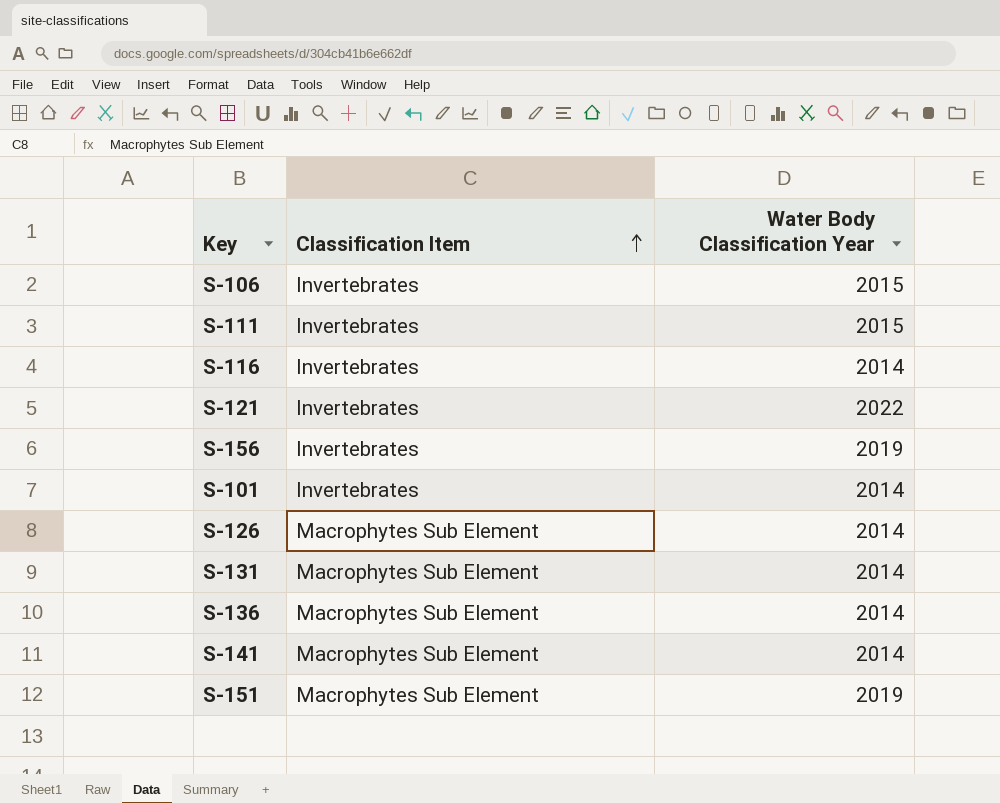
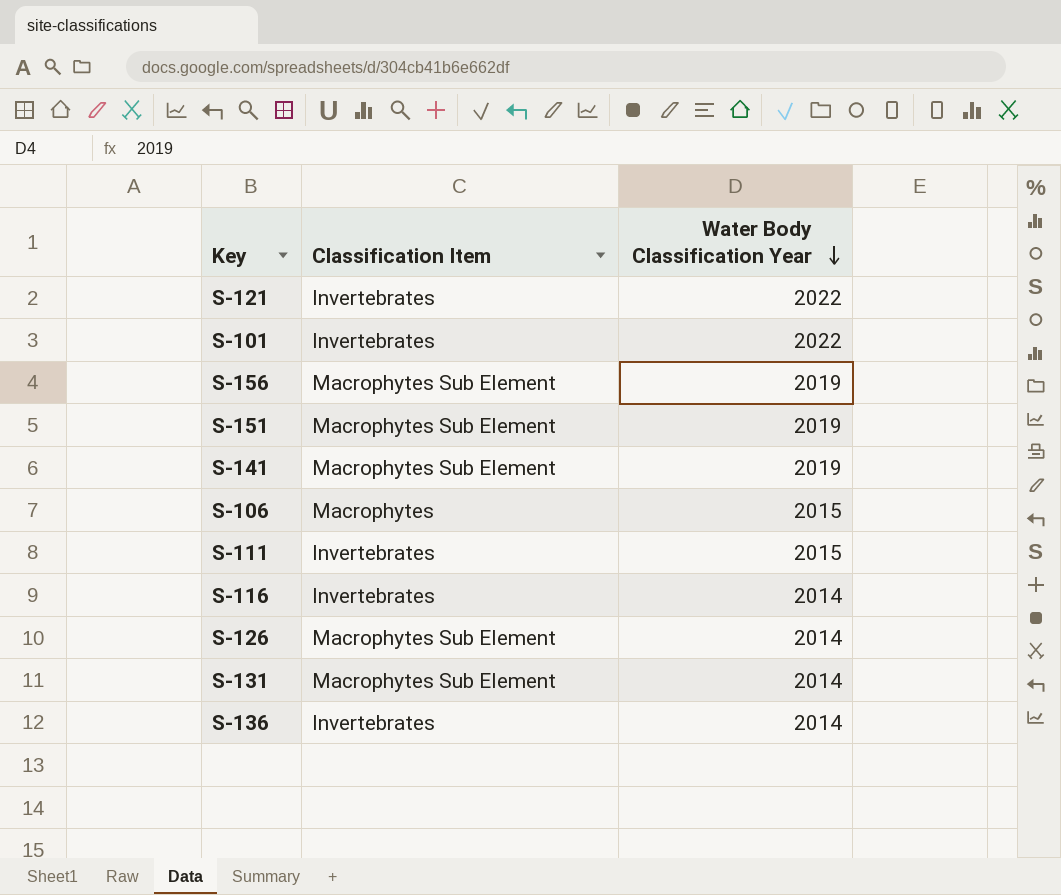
row order: Classification Item ascending -> Water Body Classification Year descending
S-101 | Water Body Classification Year: 2014 -> 2022
S-156 | Classification Item: Invertebrates -> Macrophytes Sub Element
S-141 | Water Body Classification Year: 2014 -> 2019
S-106 | Classification Item: Invertebrates -> Macrophytes
S-136 | Classification Item: Macrophytes Sub Element -> Invertebrates

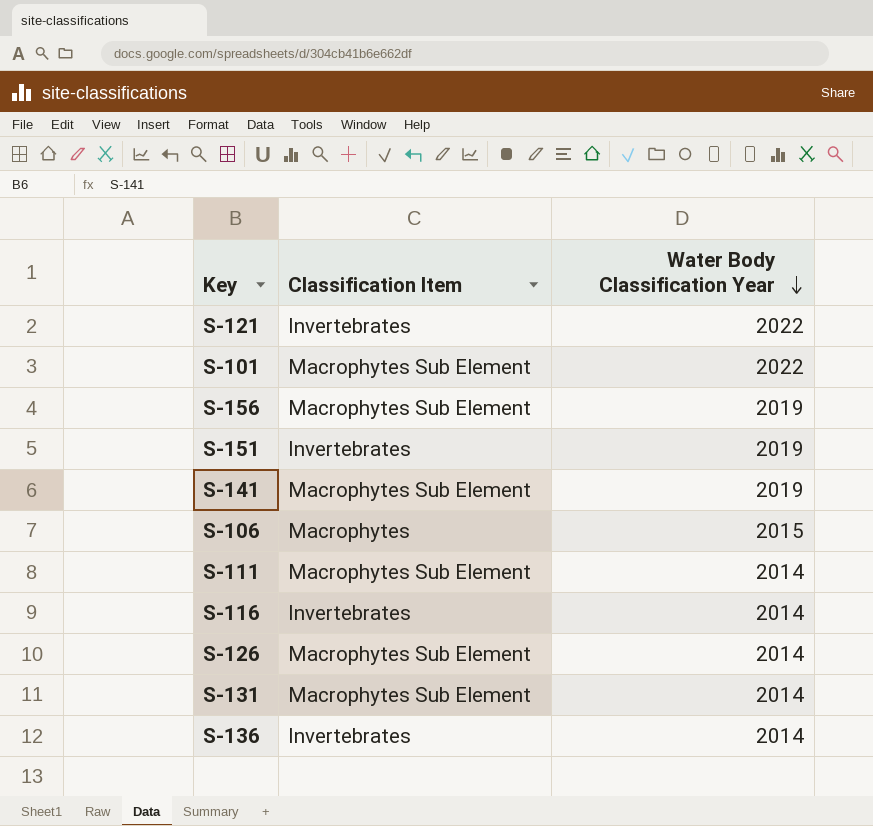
S-101 | Classification Item: Invertebrates -> Macrophytes Sub Element
S-151 | Classification Item: Macrophytes Sub Element -> Invertebrates
S-111 | Classification Item: Invertebrates -> Macrophytes Sub Element
S-111 | Water Body Classification Year: 2015 -> 2014

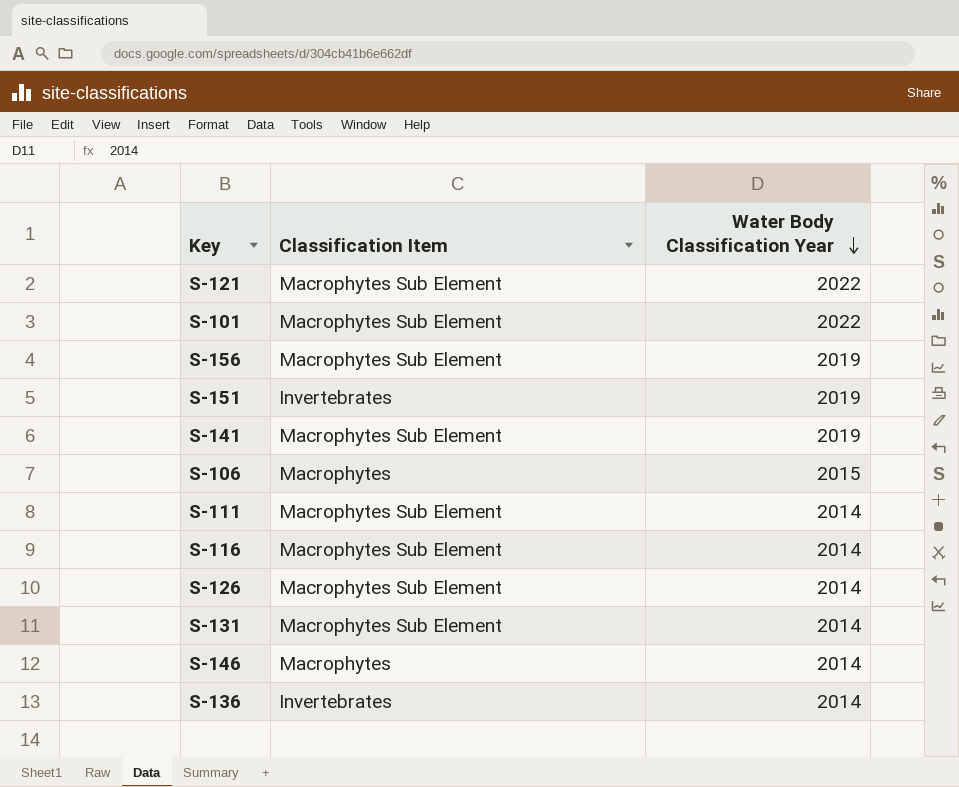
S-121 | Classification Item: Invertebrates -> Macrophytes Sub Element
S-116 | Classification Item: Invertebrates -> Macrophytes Sub Element
row S-146: none -> Macrophytes | 2014

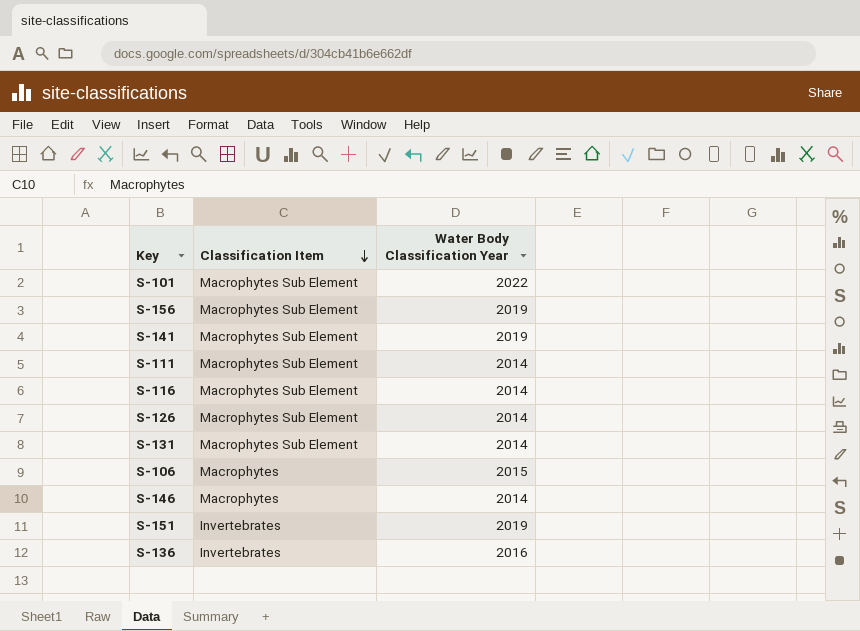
row order: Water Body Classification Year descending -> Classification Item descending
row S-121: Macrophytes Sub Element | 2022 -> none
S-136 | Water Body Classification Year: 2014 -> 2016

